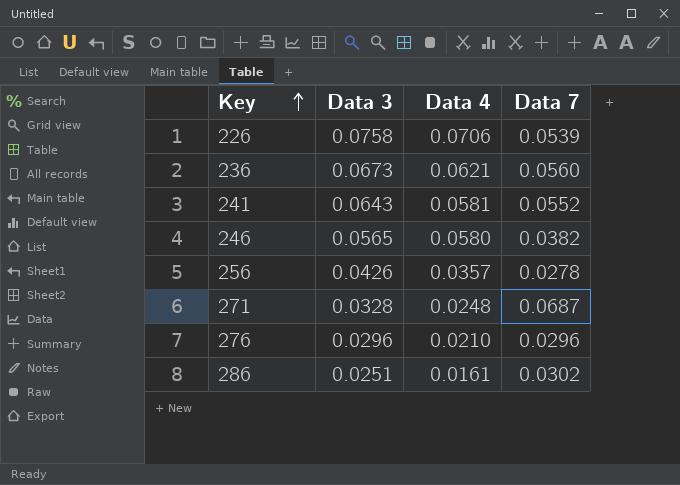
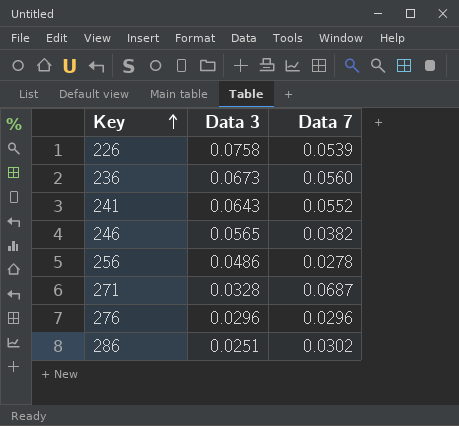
column Data 4 | position: 3 -> none
256 | Data 3: 0.0426 -> 0.0486

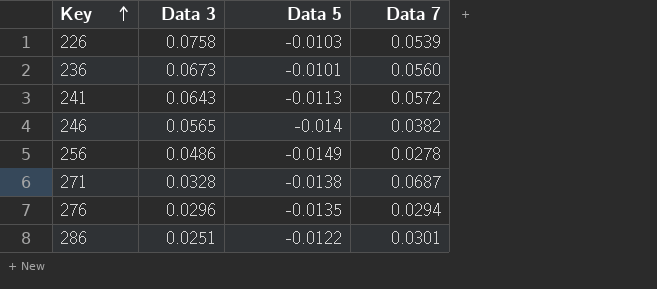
column Data 5 | position: none -> 3
241 | Data 7: 0.0552 -> 0.0572
276 | Data 7: 0.0296 -> 0.0294
286 | Data 7: 0.0302 -> 0.0301

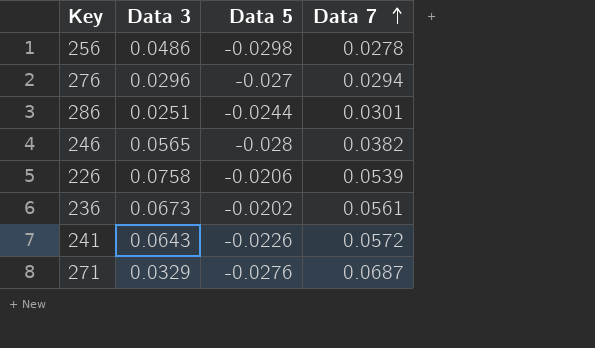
row order: Key ascending -> Data 7 ascending
256 | Data 5: -0.0149 -> -0.0298
276 | Data 5: -0.0135 -> -0.027
286 | Data 5: -0.0122 -> -0.0244
246 | Data 5: -0.014 -> -0.028
226 | Data 5: -0.0103 -> -0.0206
236 | Data 5: -0.0101 -> -0.0202
236 | Data 7: 0.0560 -> 0.0561
241 | Data 5: -0.0113 -> -0.0226
271 | Data 3: 0.0328 -> 0.0329
271 | Data 5: -0.0138 -> -0.0276

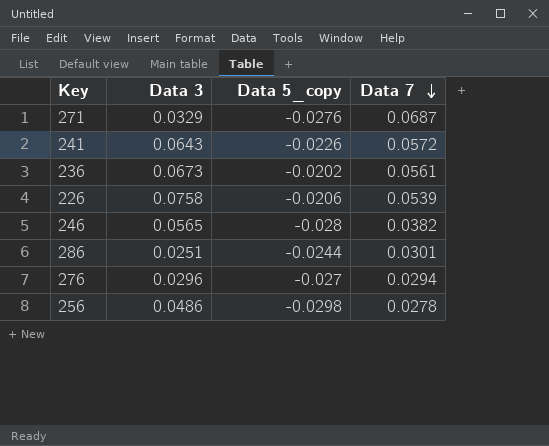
row order: Data 7 ascending -> Data 7 descending
column name: Data 5 -> Data 5_copy

